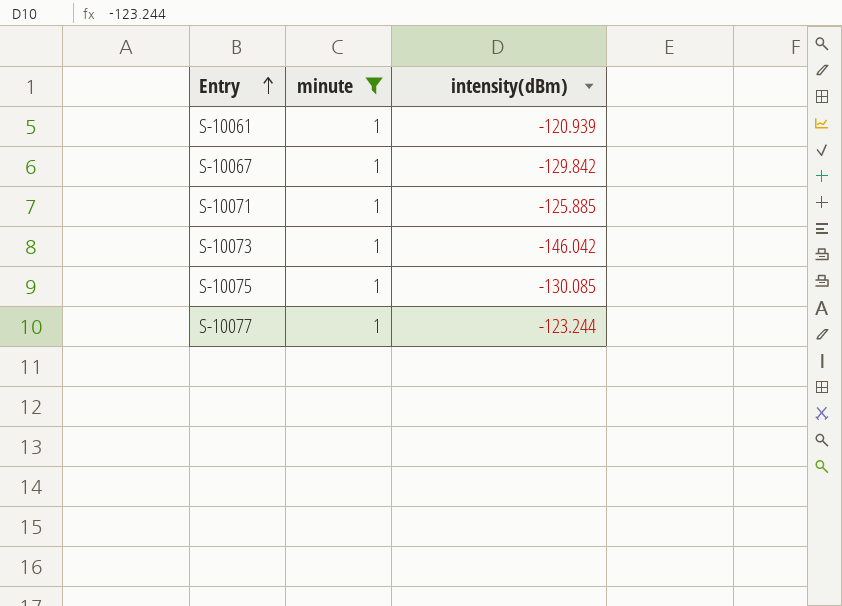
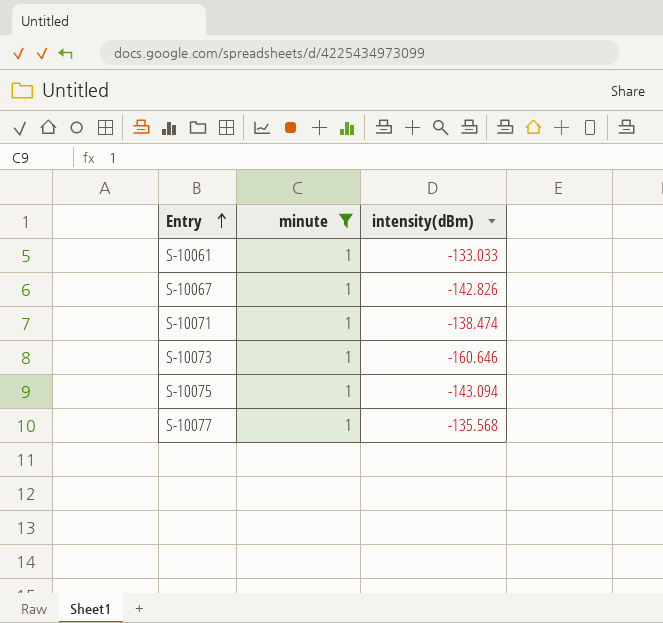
S-10061 | intensity(dBm): -120.939 -> -133.033
S-10067 | intensity(dBm): -129.842 -> -142.826
S-10071 | intensity(dBm): -125.885 -> -138.474
S-10073 | intensity(dBm): -146.042 -> -160.646
S-10075 | intensity(dBm): -130.085 -> -143.094
S-10077 | intensity(dBm): -123.244 -> -135.568

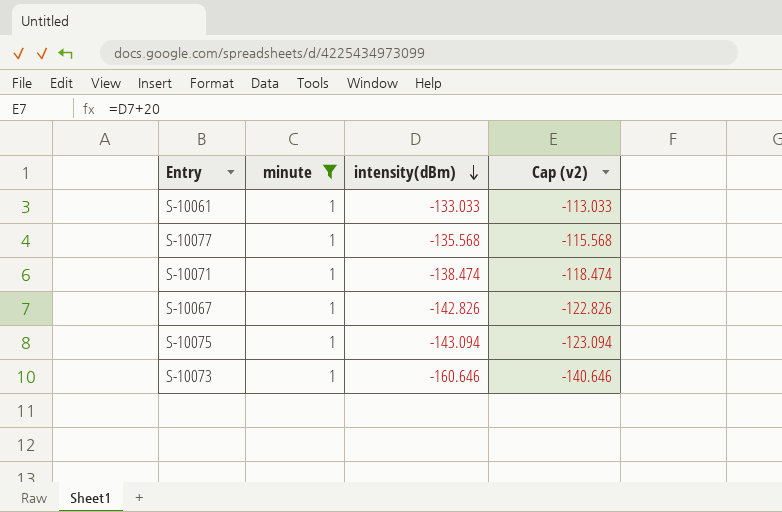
row order: Entry ascending -> intensity(dBm) descending
column Cap (v2) | formula: none -> [intensity(dBm)] + 20

